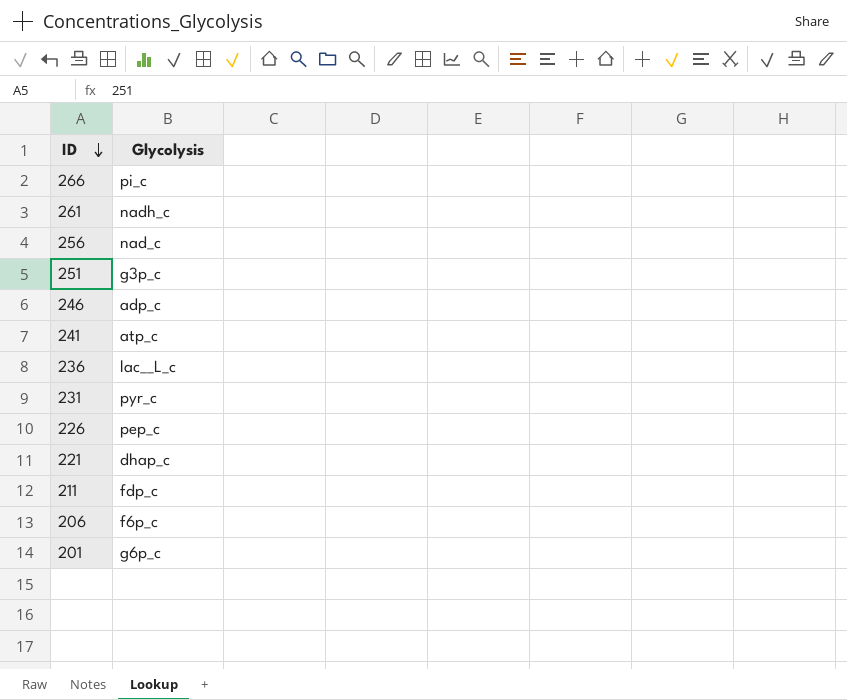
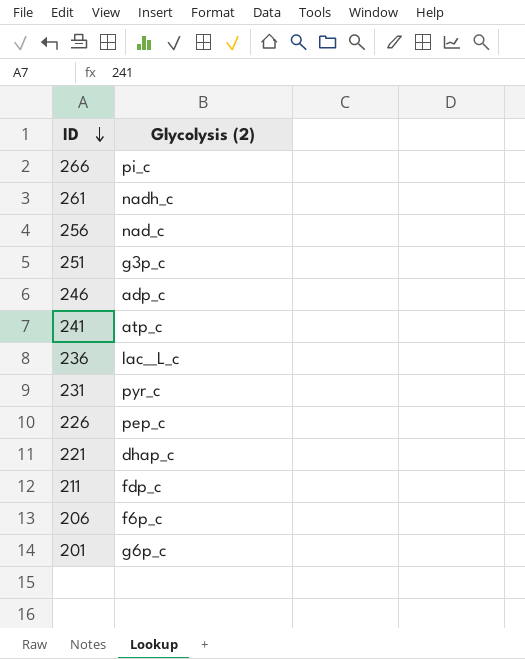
column name: Glycolysis -> Glycolysis (2)

